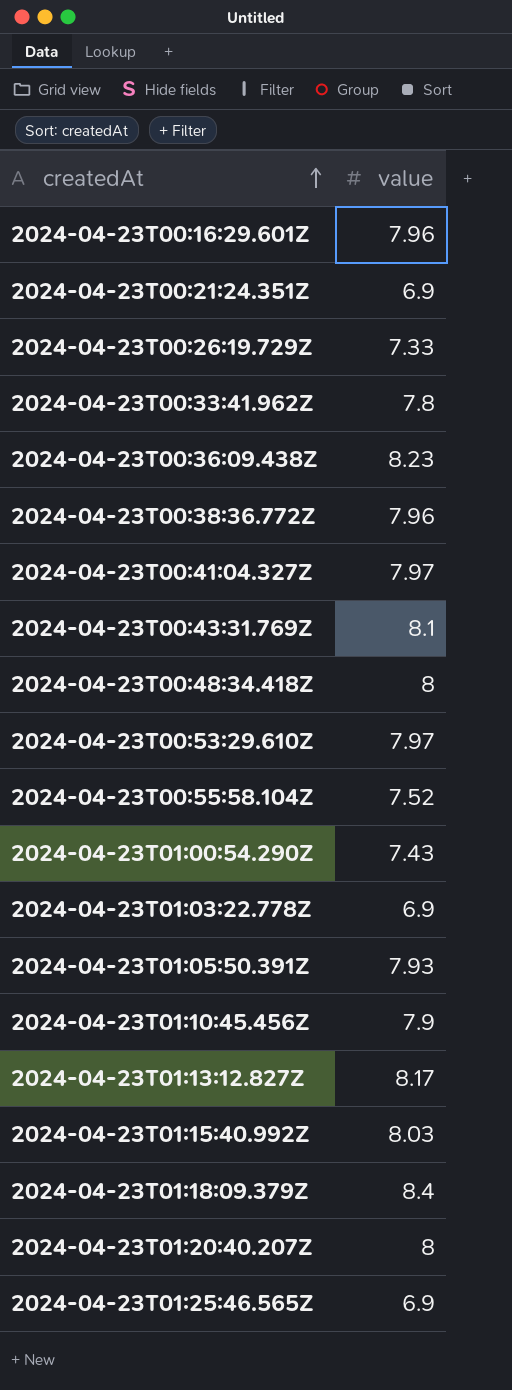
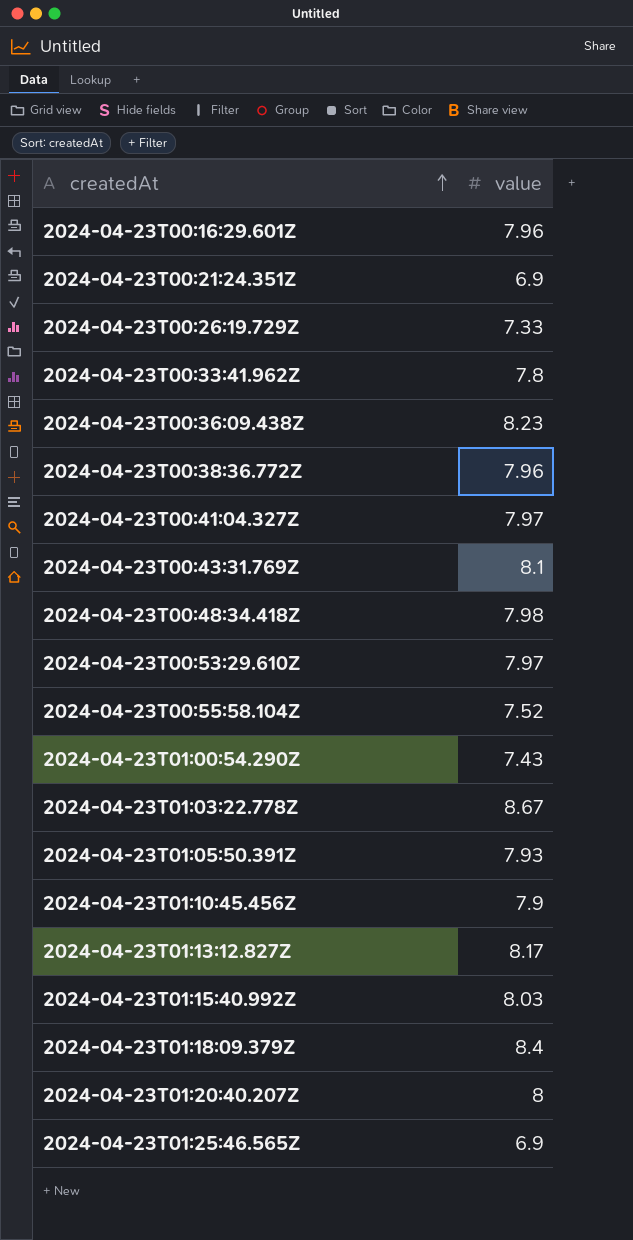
2024-04-23T00:48:34.418Z | value: 8 -> 7.98
2024-04-23T01:03:22.778Z | value: 6.9 -> 8.67

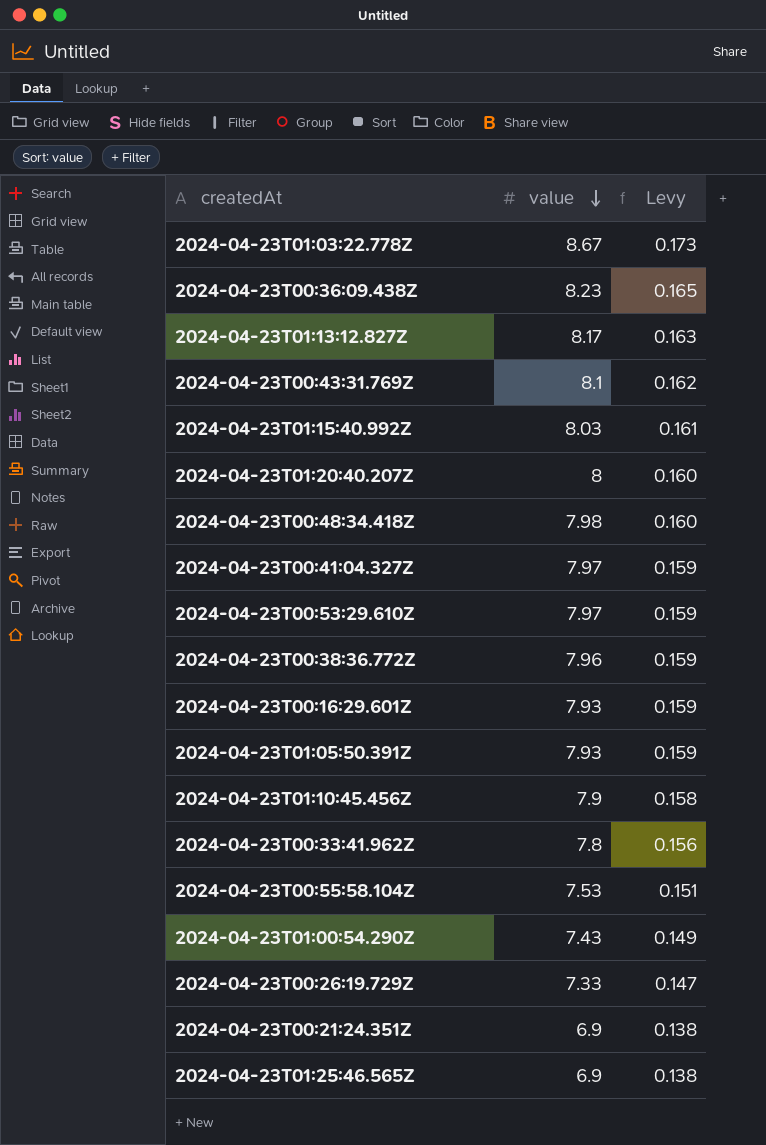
row order: createdAt ascending -> value descending
column Levy | formula: none -> [value] * 0.02
row 2024-04-23T01:18:09.379Z: 8.4 -> none
2024-04-23T00:16:29.601Z | value: 7.96 -> 7.93
2024-04-23T00:55:58.104Z | value: 7.52 -> 7.53

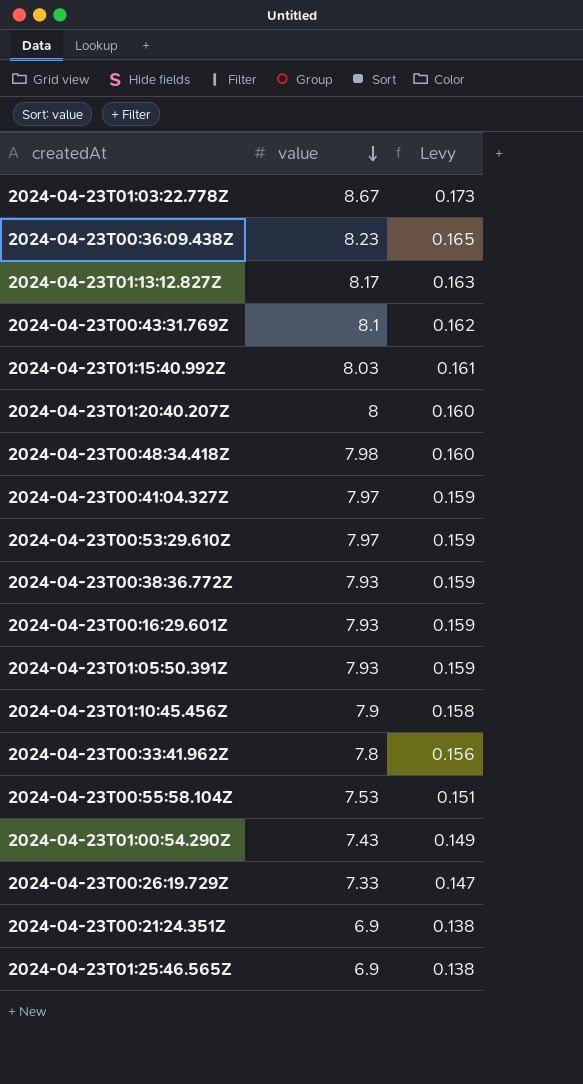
2024-04-23T00:38:36.772Z | value: 7.96 -> 7.93

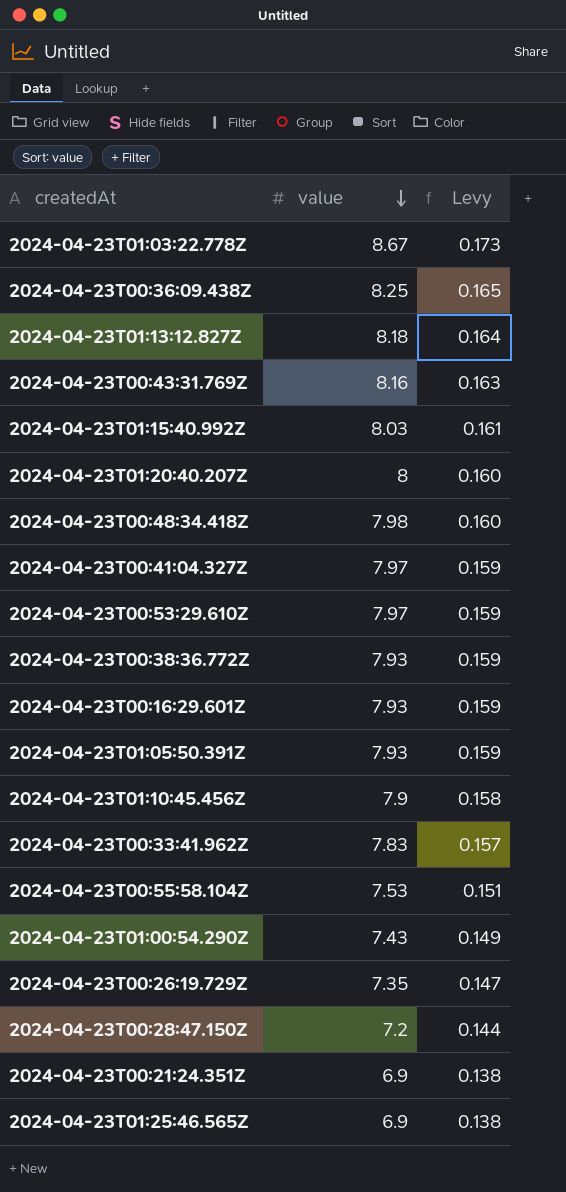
2024-04-23T00:36:09.438Z | value: 8.23 -> 8.25
2024-04-23T01:13:12.827Z | value: 8.17 -> 8.18
2024-04-23T01:13:12.827Z | Levy: 0.163 -> 0.164
2024-04-23T00:43:31.769Z | value: 8.1 -> 8.16
2024-04-23T00:43:31.769Z | Levy: 0.162 -> 0.163
2024-04-23T00:33:41.962Z | value: 7.8 -> 7.83
2024-04-23T00:33:41.962Z | Levy: 0.156 -> 0.157
2024-04-23T00:26:19.729Z | value: 7.33 -> 7.35
row 2024-04-23T00:28:47.150Z: none -> 7.2 | 0.144

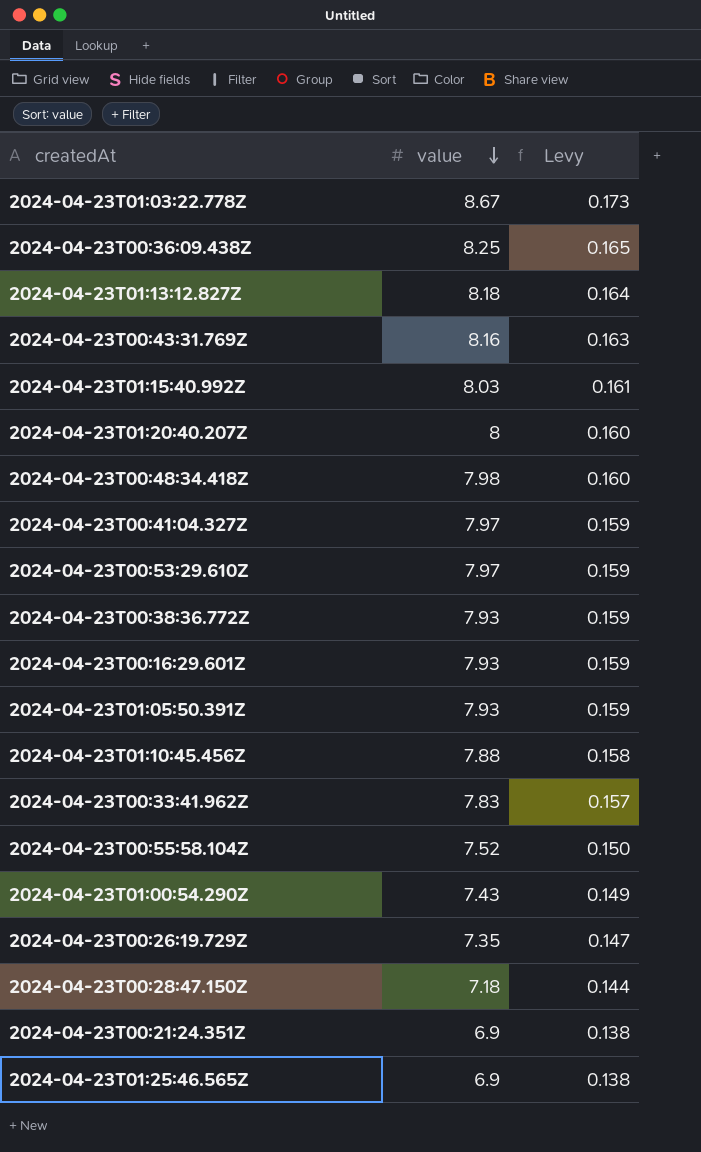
2024-04-23T01:10:45.456Z | value: 7.9 -> 7.88
2024-04-23T00:55:58.104Z | value: 7.53 -> 7.52
2024-04-23T00:55:58.104Z | Levy: 0.151 -> 0.150
2024-04-23T00:28:47.150Z | value: 7.2 -> 7.18

